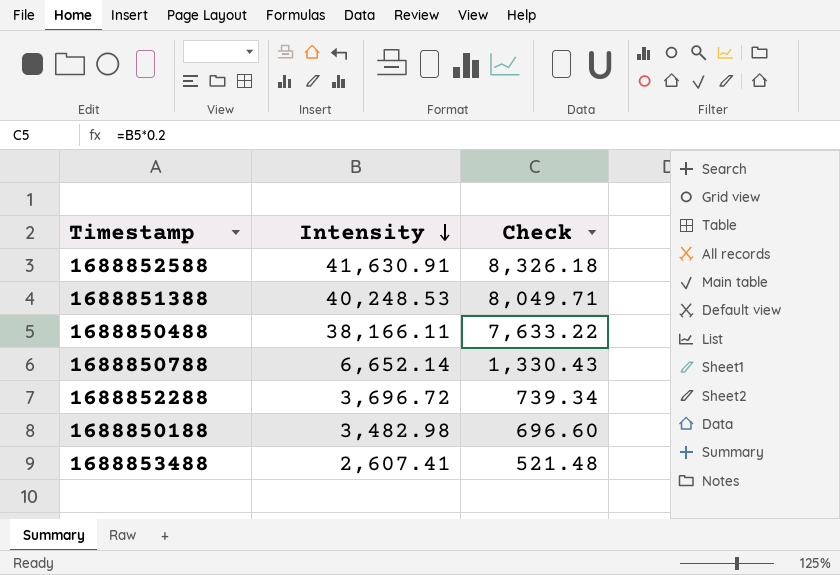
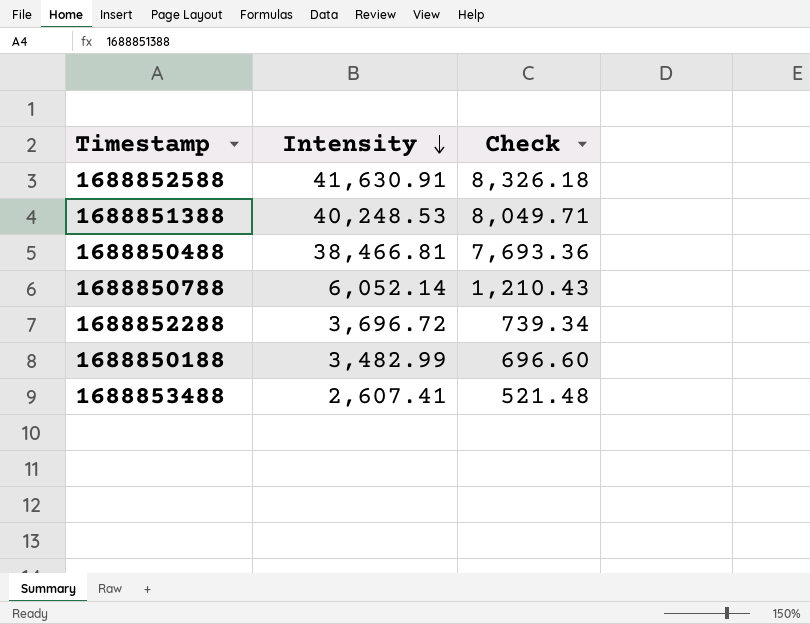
1688850488 | Intensity: 38,166.11 -> 38,466.81
1688850488 | Check: 7,633.22 -> 7,693.36
1688850788 | Intensity: 6,652.14 -> 6,052.14
1688850788 | Check: 1,330.43 -> 1,210.43
1688850188 | Intensity: 3,482.98 -> 3,482.99

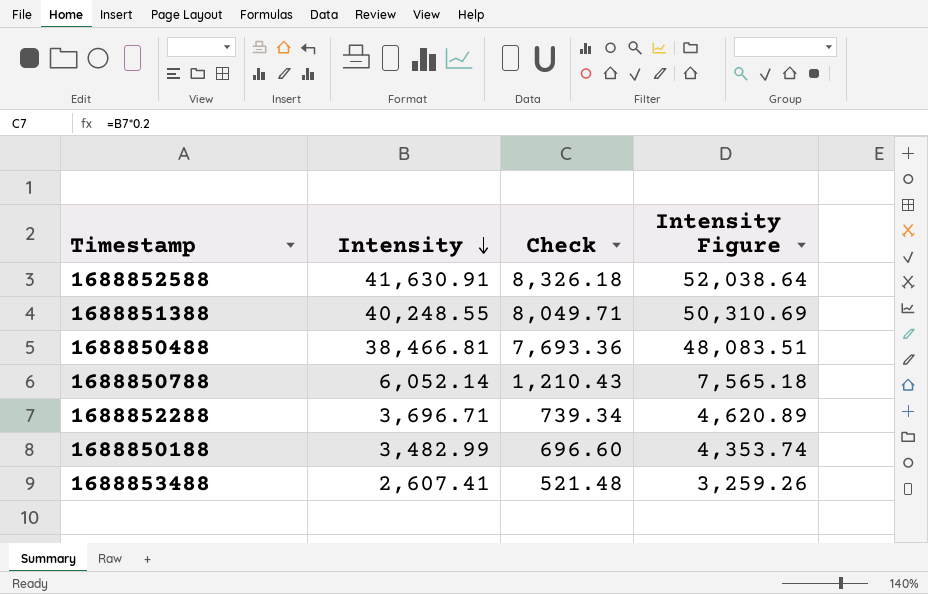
column Intensity Figure | formula: none -> [Intensity] * 1.25
1688851388 | Intensity: 40,248.53 -> 40,248.55
1688852288 | Intensity: 3,696.72 -> 3,696.71

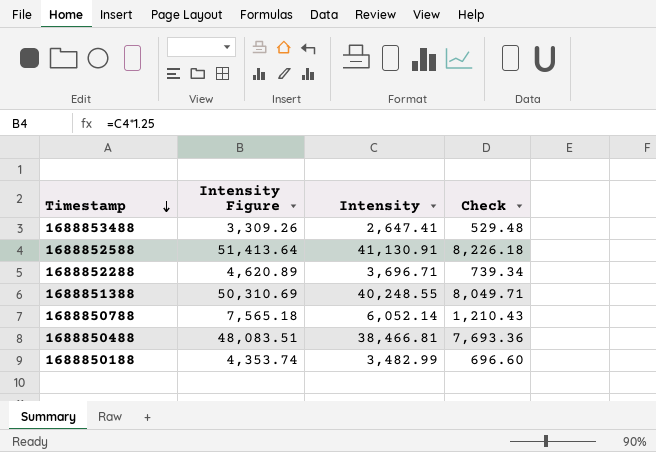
row order: Intensity descending -> Timestamp descending
column Intensity Figure | position: 4 -> 2
1688853488 | Intensity Figure: 3,259.26 -> 3,309.26
1688853488 | Intensity: 2,607.41 -> 2,647.41
1688853488 | Check: 521.48 -> 529.48
1688852588 | Intensity Figure: 52,038.64 -> 51,413.64
1688852588 | Intensity: 41,630.91 -> 41,130.91
1688852588 | Check: 8,326.18 -> 8,226.18

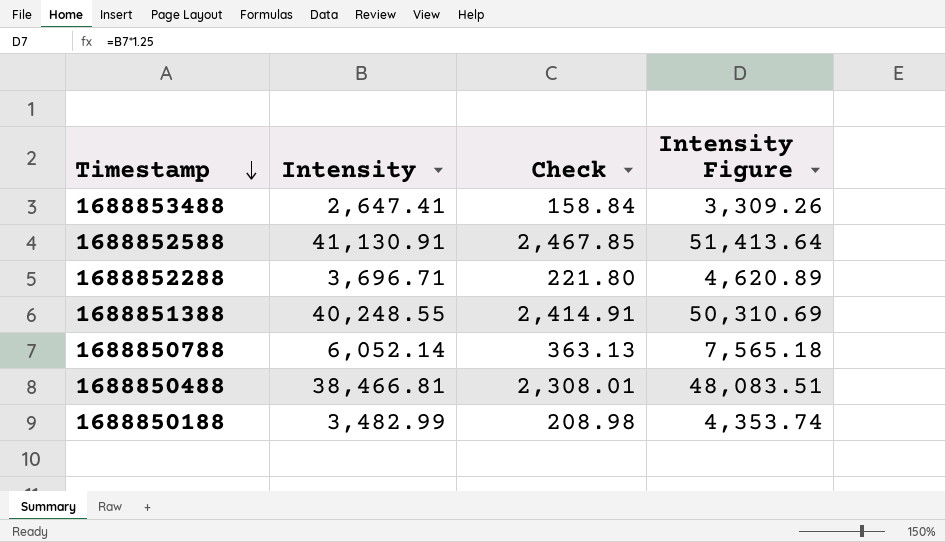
column Check | formula: [Intensity] * 0.2 -> [Intensity] * 0.06
column Intensity Figure | position: 2 -> 4

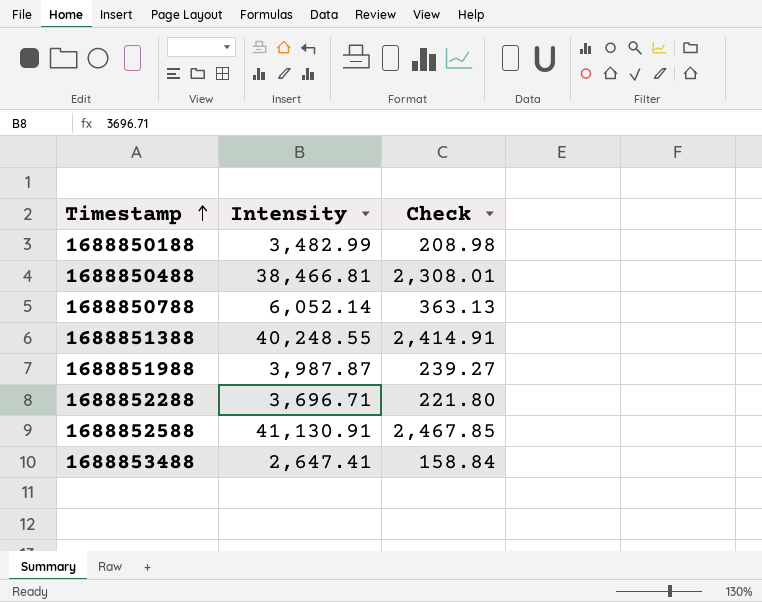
row order: Timestamp descending -> Timestamp ascending
column Intensity Figure | formula: [Intensity] * 1.25 -> none
row 1688851988: none -> 3,987.87 | 239.27

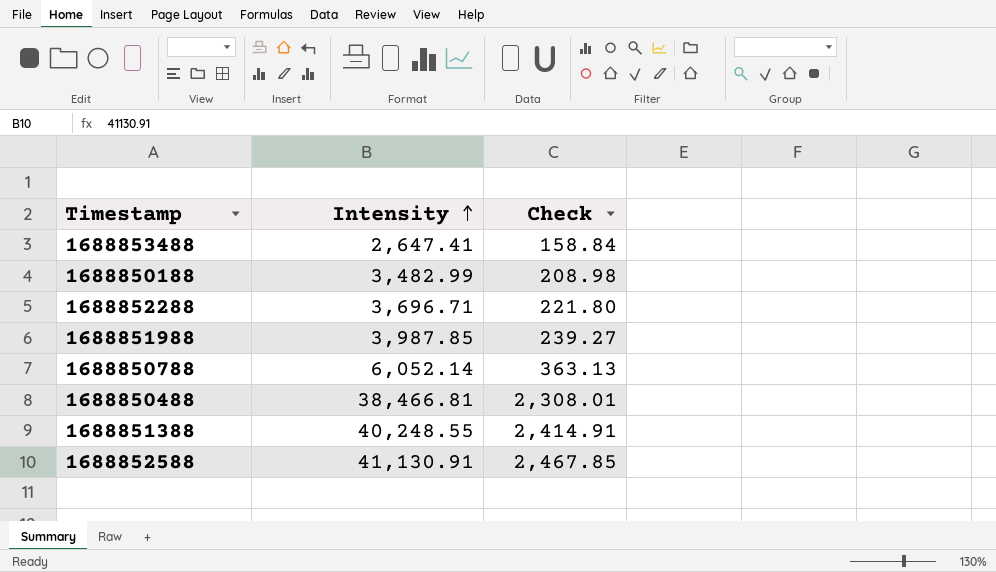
row order: Timestamp ascending -> Intensity ascending
1688851988 | Intensity: 3,987.87 -> 3,987.85

